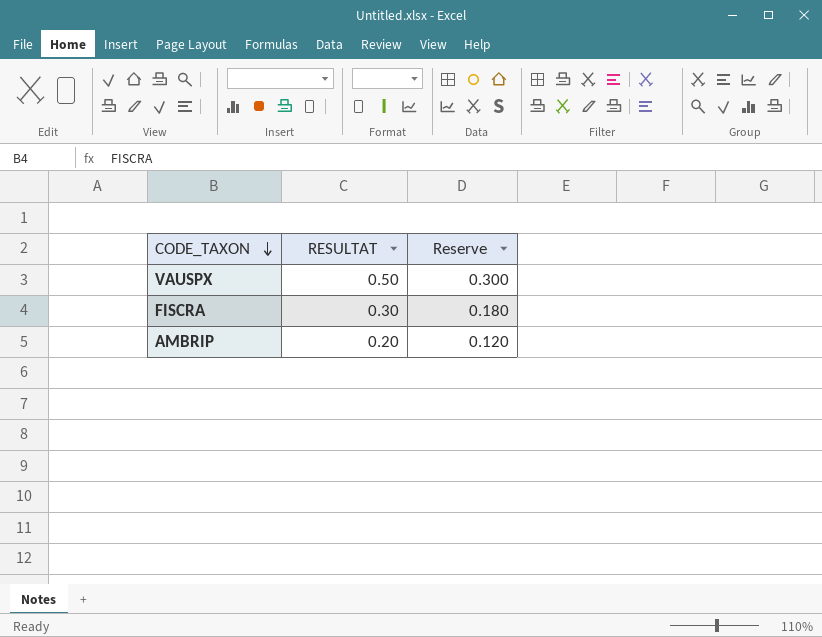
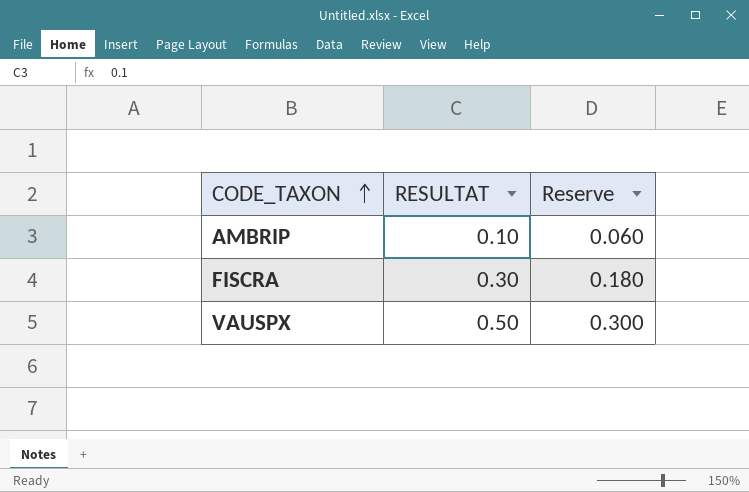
row order: CODE_TAXON descending -> CODE_TAXON ascending
AMBRIP | RESULTAT: 0.20 -> 0.10
AMBRIP | Reserve: 0.120 -> 0.060

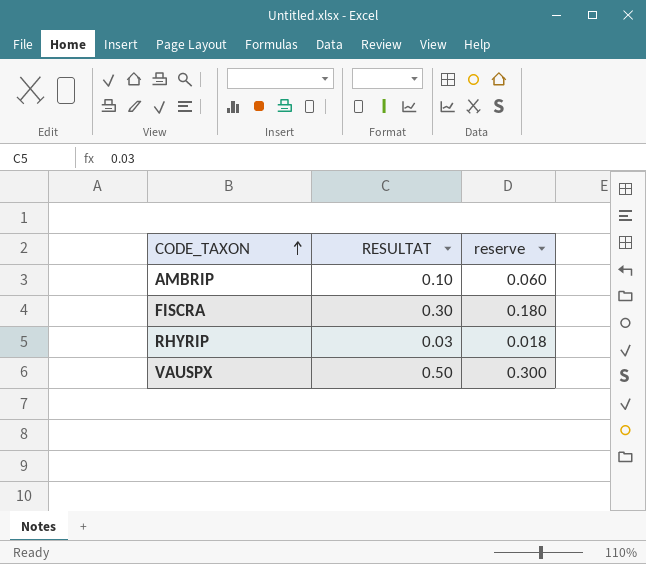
column name: Reserve -> reserve
row RHYRIP: none -> 0.03 | 0.018

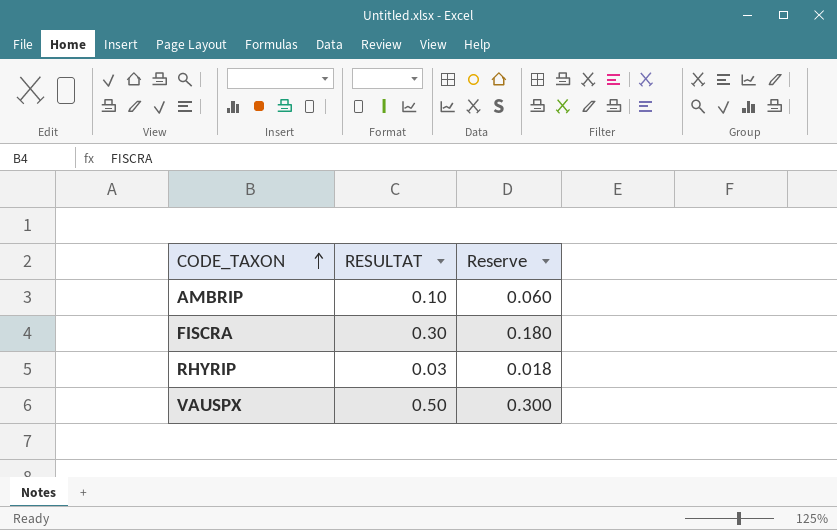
column name: reserve -> Reserve

